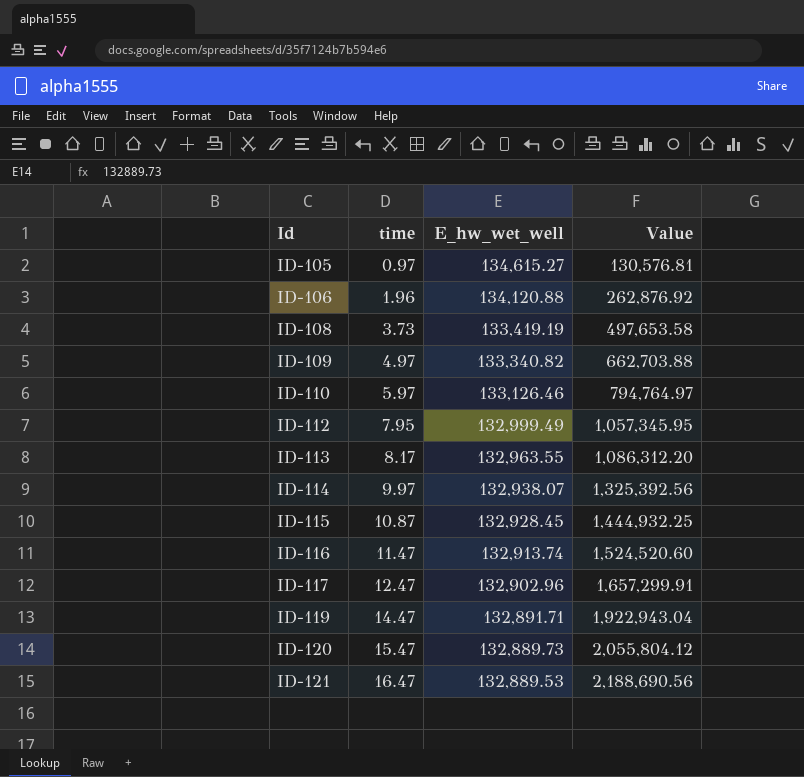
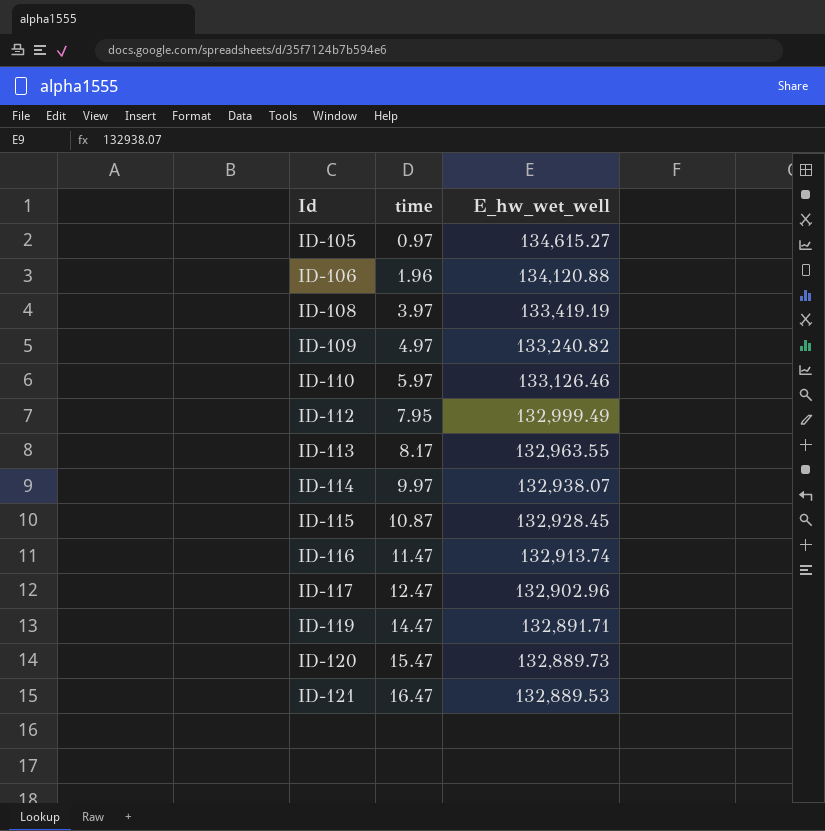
column Value | formula: [time] * [E_hw_wet_well] -> none
ID-108 | time: 3.73 -> 3.97
ID-109 | E_hw_wet_well: 133,340.82 -> 133,240.82

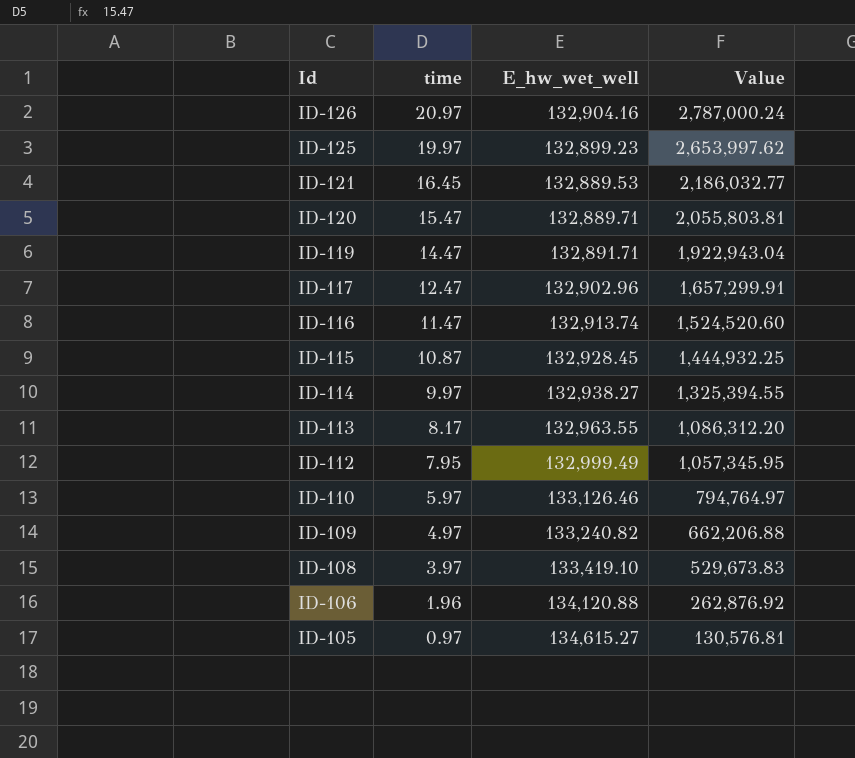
row order: Id ascending -> Id descending
column Value | formula: none -> [time] * [E_hw_wet_well]
row ID-126: none -> 20.97 | 132,904.16 | 2,787,000.24
row ID-125: none -> 19.97 | 132,899.23 | 2,653,997.62
ID-121 | time: 16.47 -> 16.45
ID-120 | E_hw_wet_well: 132,889.73 -> 132,889.71
ID-114 | E_hw_wet_well: 132,938.07 -> 132,938.27
ID-108 | E_hw_wet_well: 133,419.19 -> 133,419.10

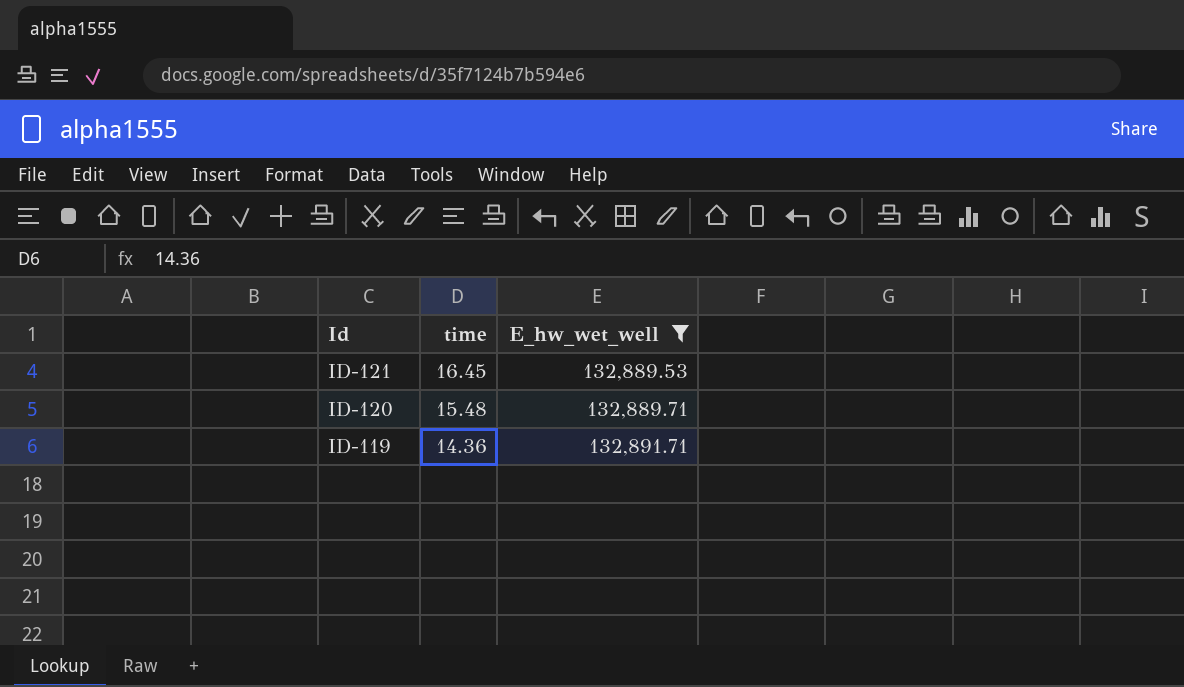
filter: none -> E_hw_wet_well <= 132,891.71
column Value | formula: [time] * [E_hw_wet_well] -> none
ID-120 | time: 15.47 -> 15.48
ID-119 | time: 14.47 -> 14.36

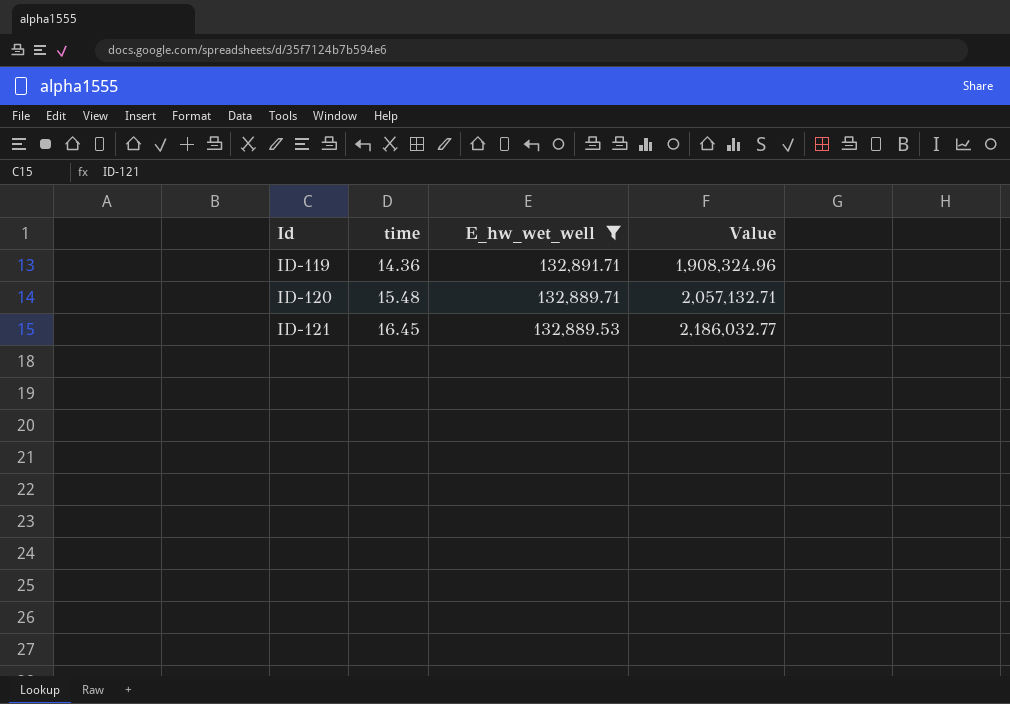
row order: Id descending -> Id ascending
column Value | formula: none -> [time] * [E_hw_wet_well]

